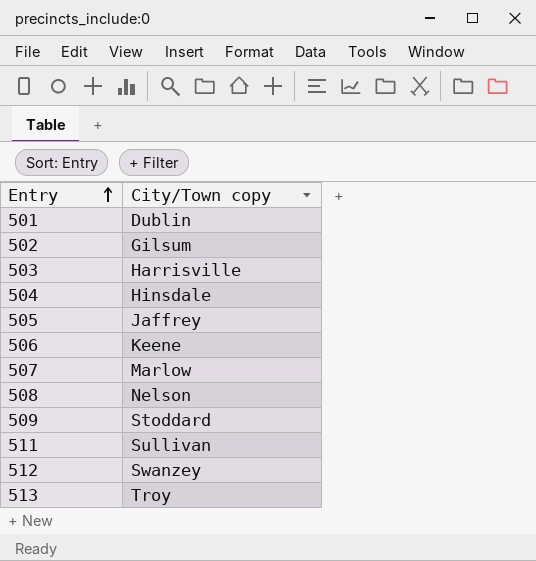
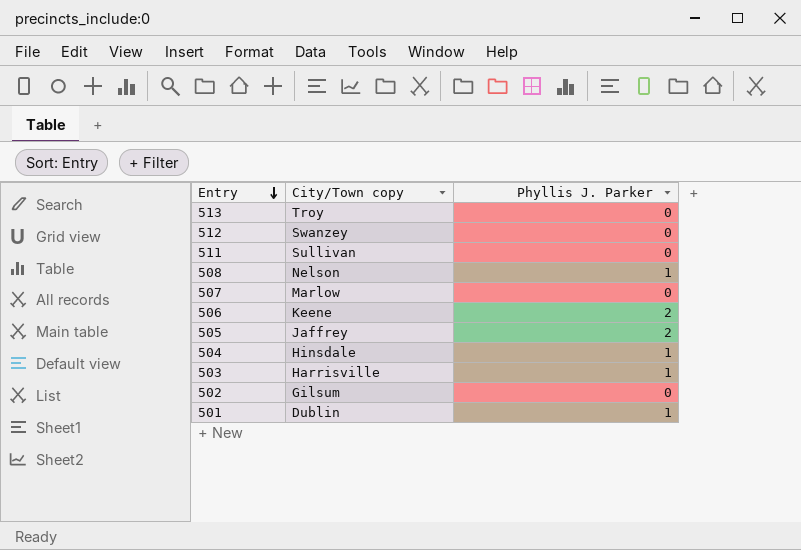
row order: Entry ascending -> Entry descending
column Phyllis J. Parker | position: none -> 3
row 509: Stoddard -> none

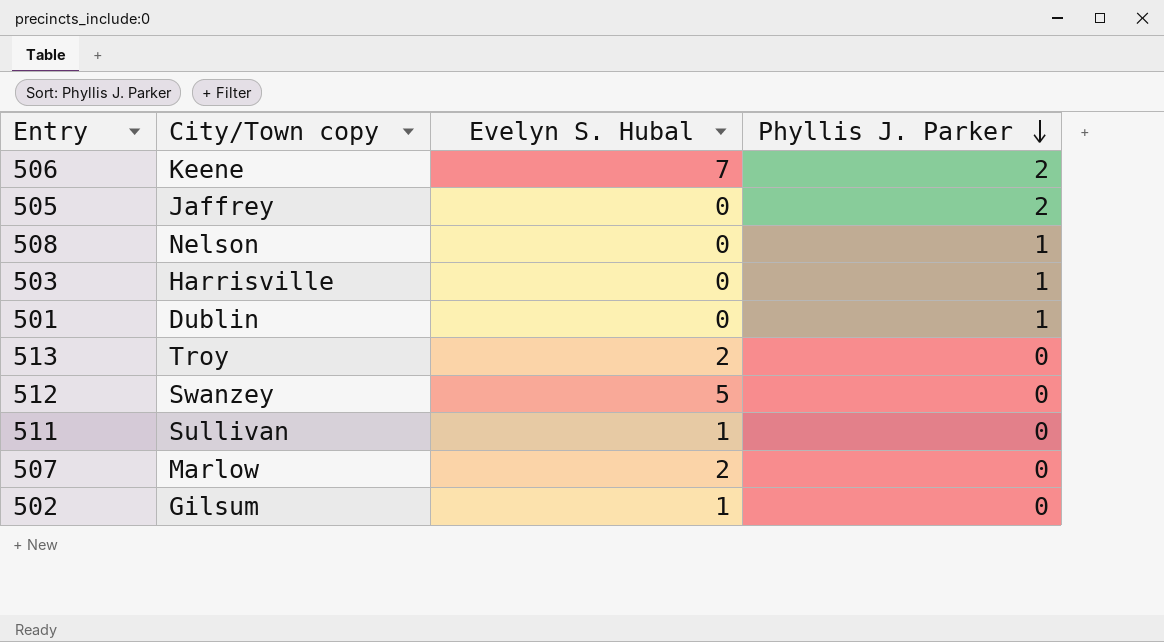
row order: Entry descending -> Phyllis J. Parker descending
column Evelyn S. Hubal | position: none -> 3
row 504: Hinsdale | 1 -> none

